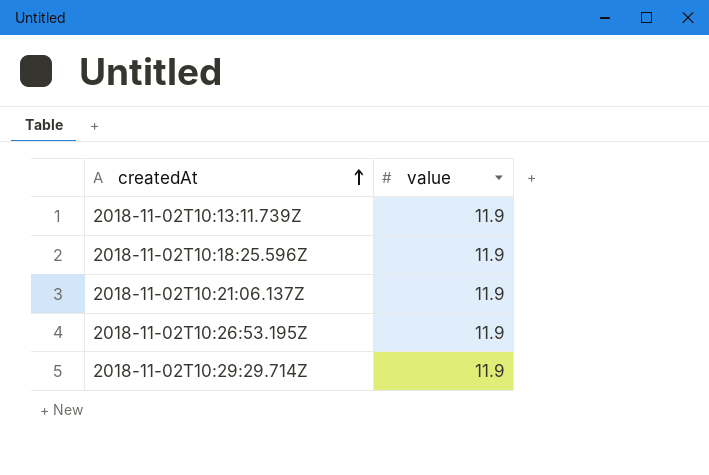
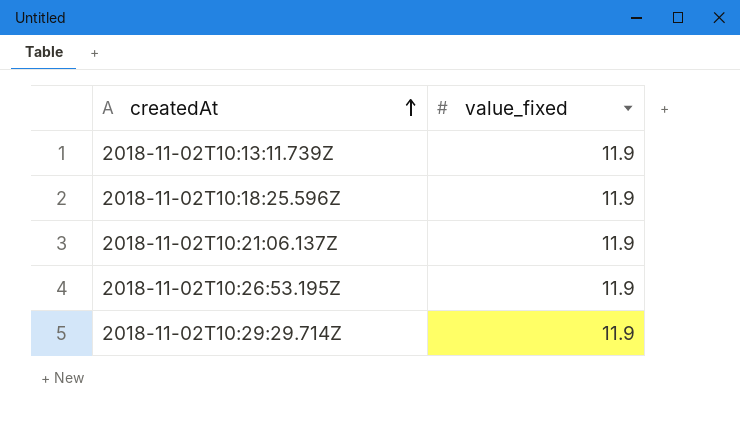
column name: value -> value_fixed

